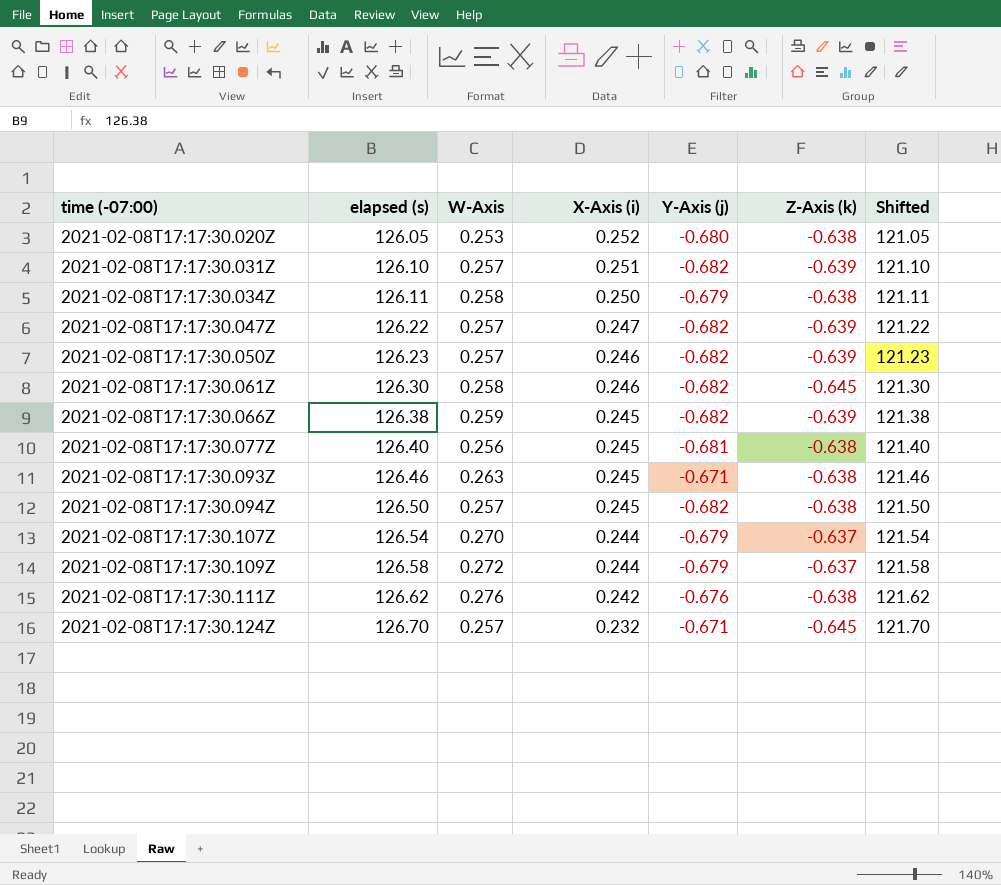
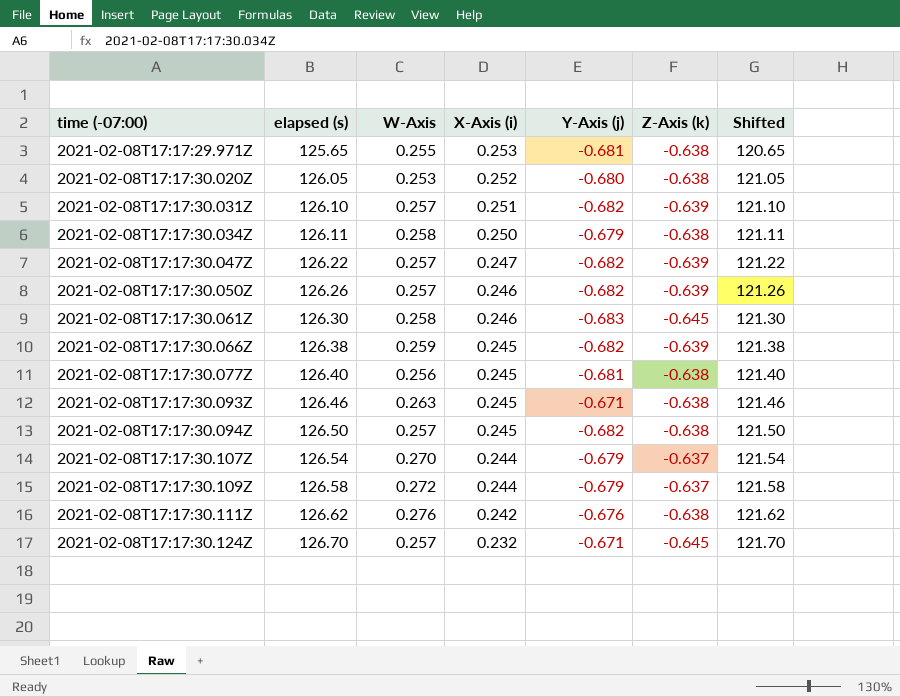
row 2021-02-08T17:17:29.971Z: none -> 125.65 | 0.255 | 0.253 | -0.681 | -0.638 | 120.65
2021-02-08T17:17:30.050Z | elapsed (s): 126.23 -> 126.26
2021-02-08T17:17:30.050Z | Shifted: 121.23 -> 121.26
2021-02-08T17:17:30.061Z | Y-Axis (j): -0.682 -> -0.683

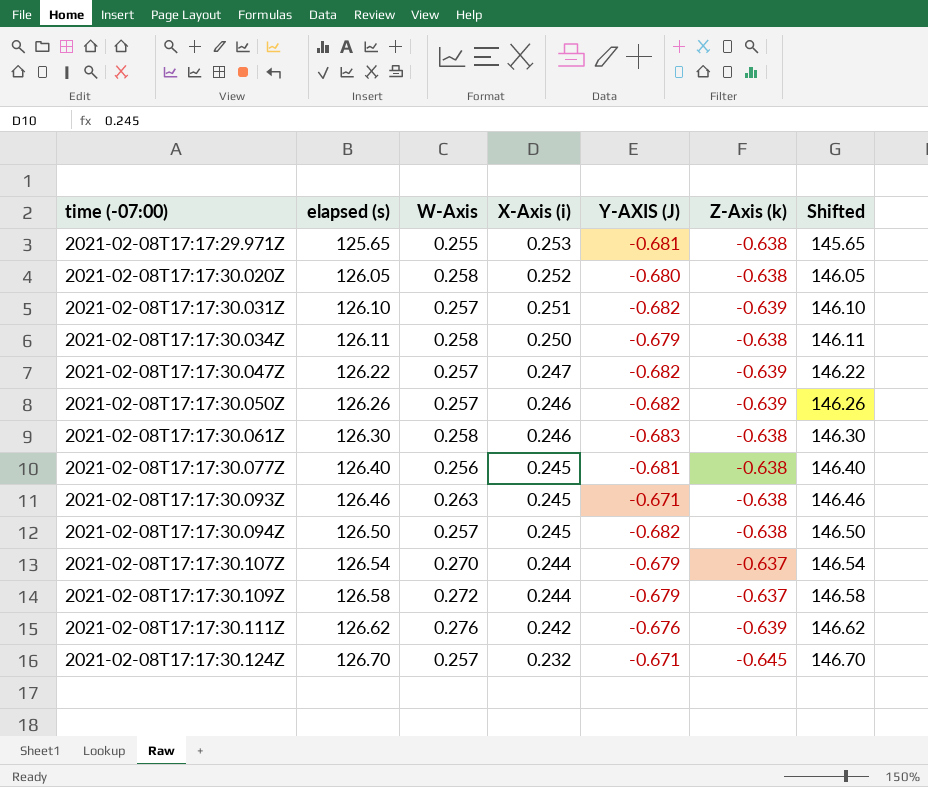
column name: Y-Axis (j) -> Y-AXIS (J)
column Shifted | formula: [elapsed (s)] - 5 -> [elapsed (s)] + 20
row 2021-02-08T17:17:30.066Z: 126.38 | 0.259 | 0.245 | -0.682 | -0.639 | 121.38 -> none
2021-02-08T17:17:30.020Z | W-Axis: 0.253 -> 0.258
2021-02-08T17:17:30.061Z | Z-Axis (k): -0.645 -> -0.638
2021-02-08T17:17:30.111Z | Z-Axis (k): -0.638 -> -0.639

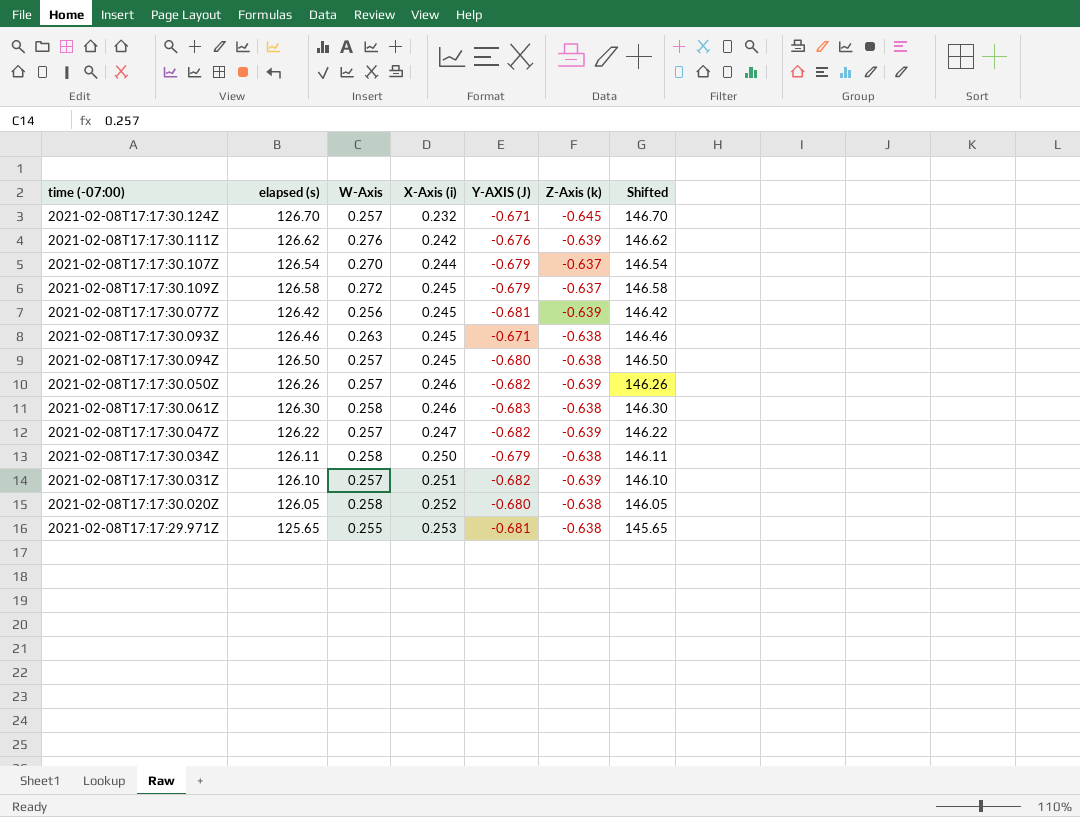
row order: time (-07:00) ascending -> X-Axis (i) ascending
2021-02-08T17:17:30.109Z | X-Axis (i): 0.244 -> 0.245
2021-02-08T17:17:30.077Z | elapsed (s): 126.40 -> 126.42
2021-02-08T17:17:30.077Z | Z-Axis (k): -0.638 -> -0.639
2021-02-08T17:17:30.077Z | Shifted: 146.40 -> 146.42
2021-02-08T17:17:30.094Z | Y-AXIS (J): -0.682 -> -0.680

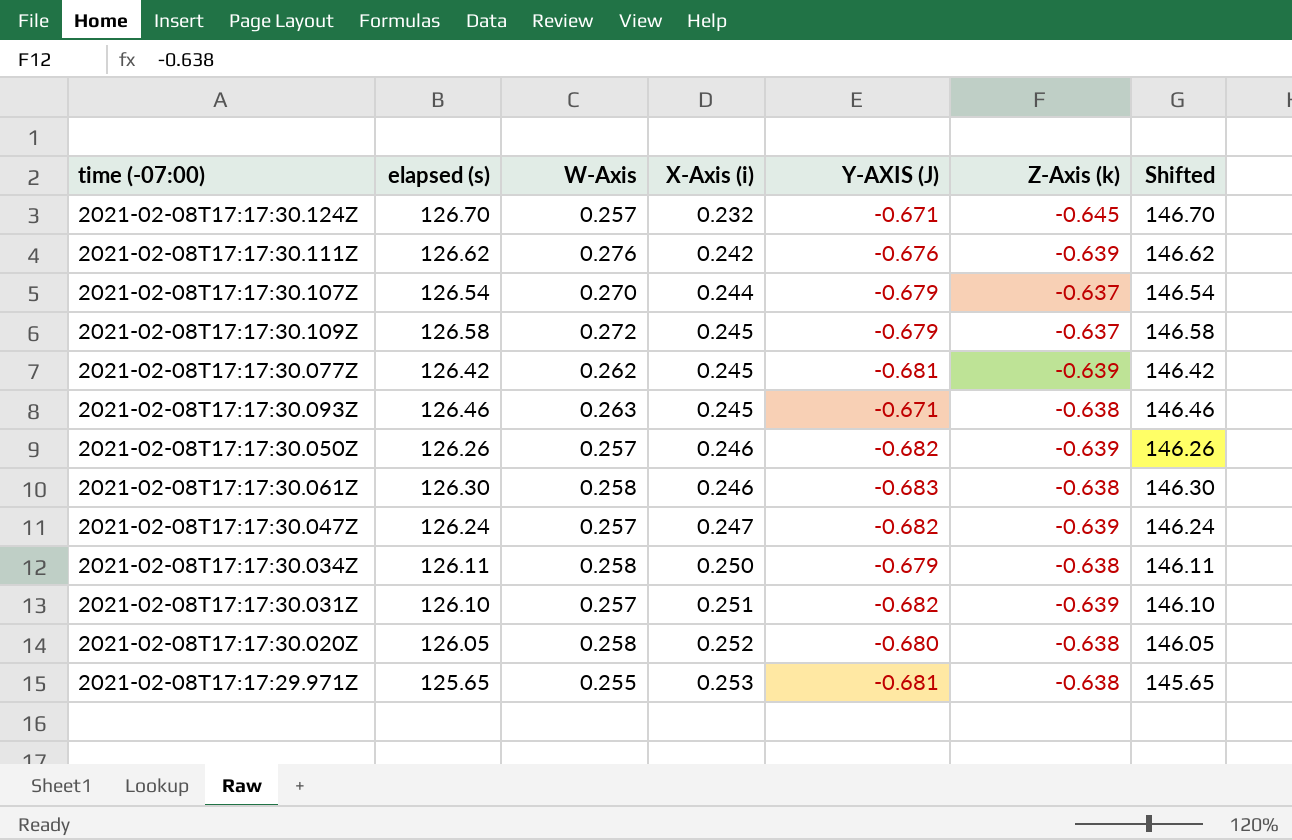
row 2021-02-08T17:17:30.094Z: 126.50 | 0.257 | 0.245 | -0.680 | -0.638 | 146.50 -> none
2021-02-08T17:17:30.077Z | W-Axis: 0.256 -> 0.262
2021-02-08T17:17:30.047Z | elapsed (s): 126.22 -> 126.24
2021-02-08T17:17:30.047Z | Shifted: 146.22 -> 146.24

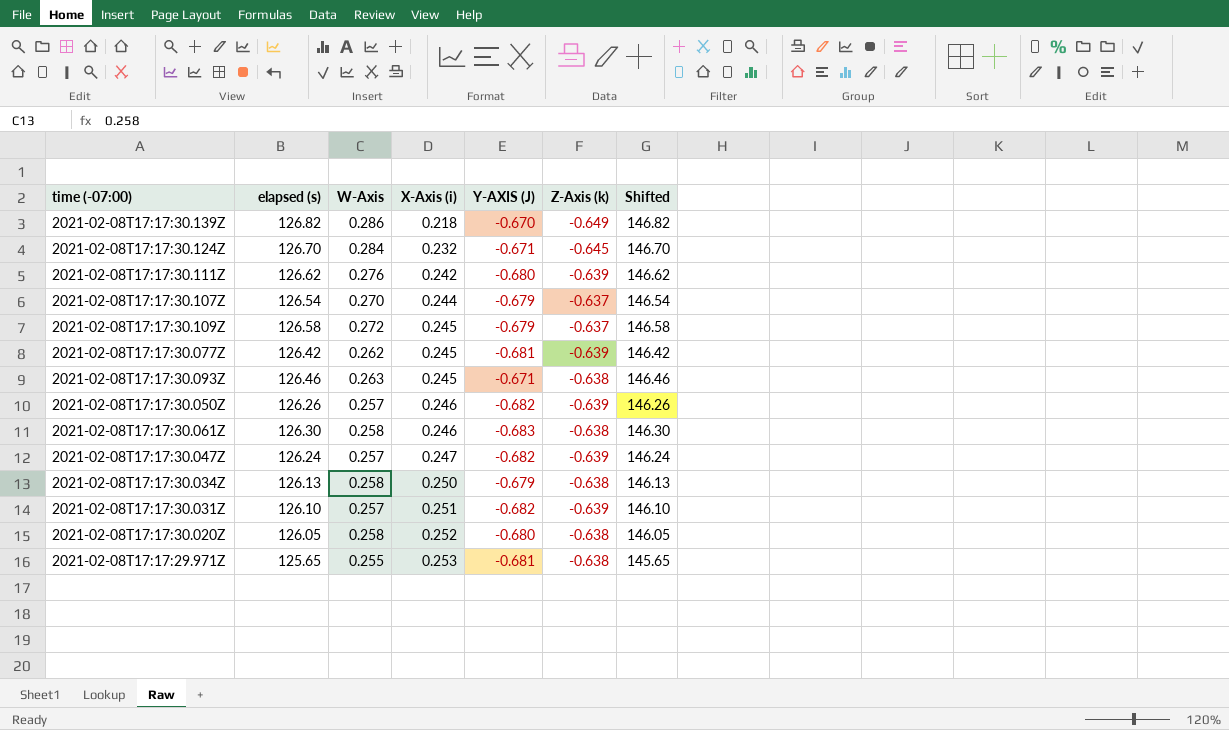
row 2021-02-08T17:17:30.139Z: none -> 126.82 | 0.286 | 0.218 | -0.670 | -0.649 | 146.82
2021-02-08T17:17:30.124Z | W-Axis: 0.257 -> 0.284
2021-02-08T17:17:30.111Z | Y-AXIS (J): -0.676 -> -0.680
2021-02-08T17:17:30.034Z | elapsed (s): 126.11 -> 126.13
2021-02-08T17:17:30.034Z | Shifted: 146.11 -> 146.13

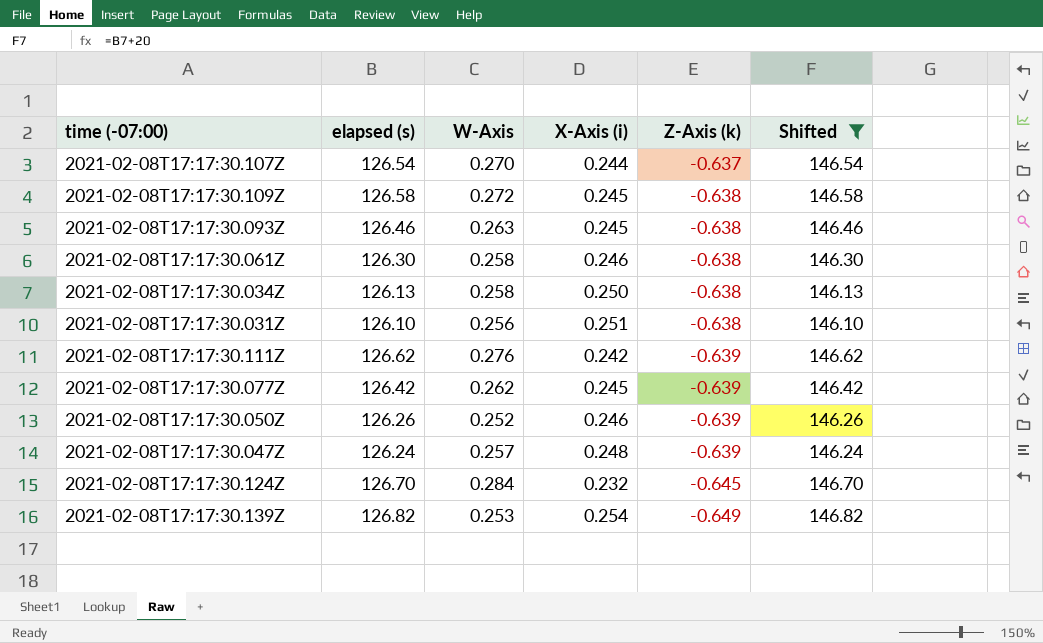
filter: none -> Shifted >= 146.10
row order: X-Axis (i) ascending -> Z-Axis (k) descending
column Y-AXIS (J) | position: 5 -> none
2021-02-08T17:17:30.109Z | Z-Axis (k): -0.637 -> -0.638
2021-02-08T17:17:30.031Z | W-Axis: 0.257 -> 0.256
2021-02-08T17:17:30.031Z | Z-Axis (k): -0.639 -> -0.638
2021-02-08T17:17:30.050Z | W-Axis: 0.257 -> 0.252
2021-02-08T17:17:30.047Z | X-Axis (i): 0.247 -> 0.248
2021-02-08T17:17:30.139Z | W-Axis: 0.286 -> 0.253
2021-02-08T17:17:30.139Z | X-Axis (i): 0.218 -> 0.254

